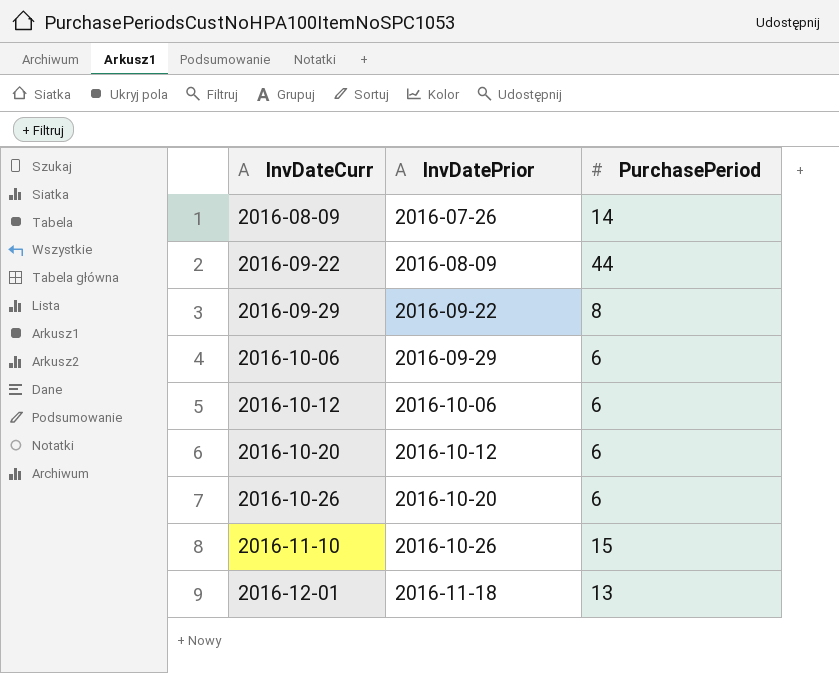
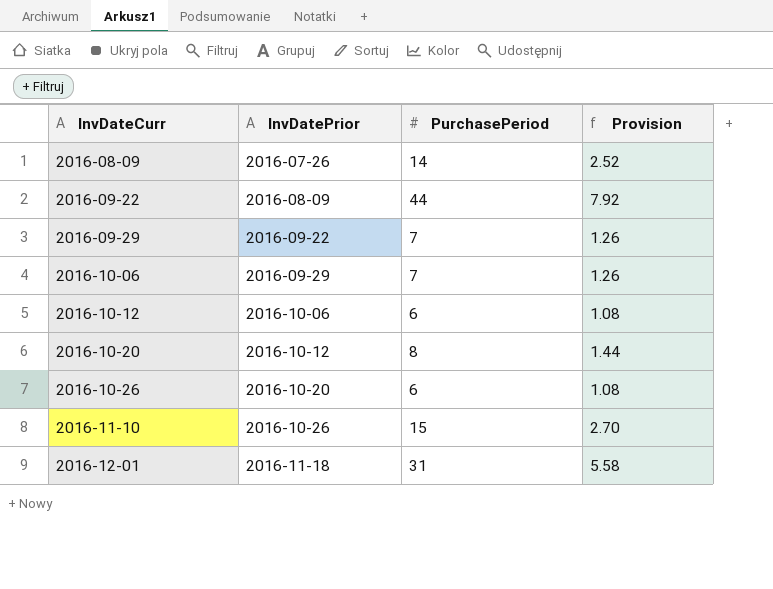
column Provision | formula: none -> [PurchasePeriod] * 0.18
2016-09-29 | PurchasePeriod: 8 -> 7
2016-10-06 | PurchasePeriod: 6 -> 7
2016-10-20 | PurchasePeriod: 6 -> 8
2016-12-01 | PurchasePeriod: 13 -> 31

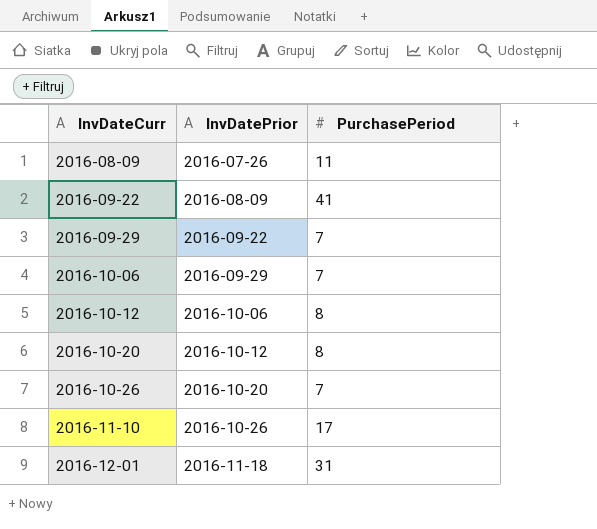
column Provision | formula: [PurchasePeriod] * 0.18 -> none
2016-08-09 | PurchasePeriod: 14 -> 11
2016-09-22 | PurchasePeriod: 44 -> 41
2016-10-12 | PurchasePeriod: 6 -> 8
2016-10-26 | PurchasePeriod: 6 -> 7
2016-11-10 | PurchasePeriod: 15 -> 17

